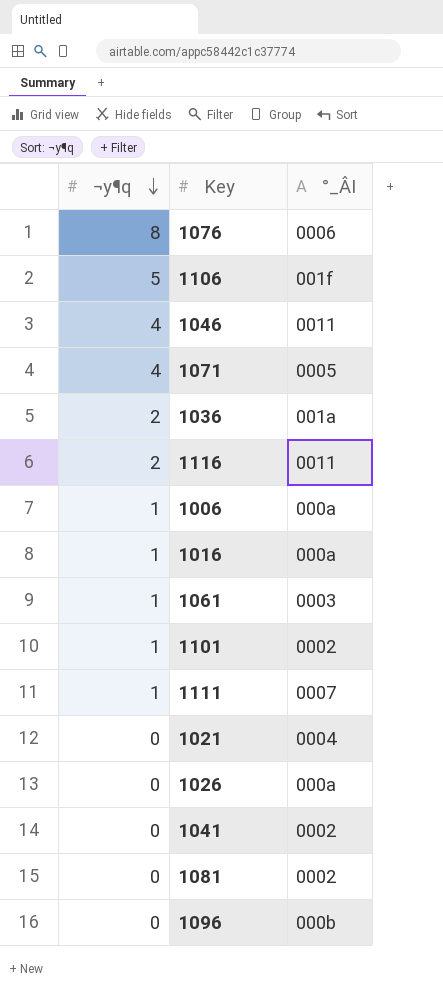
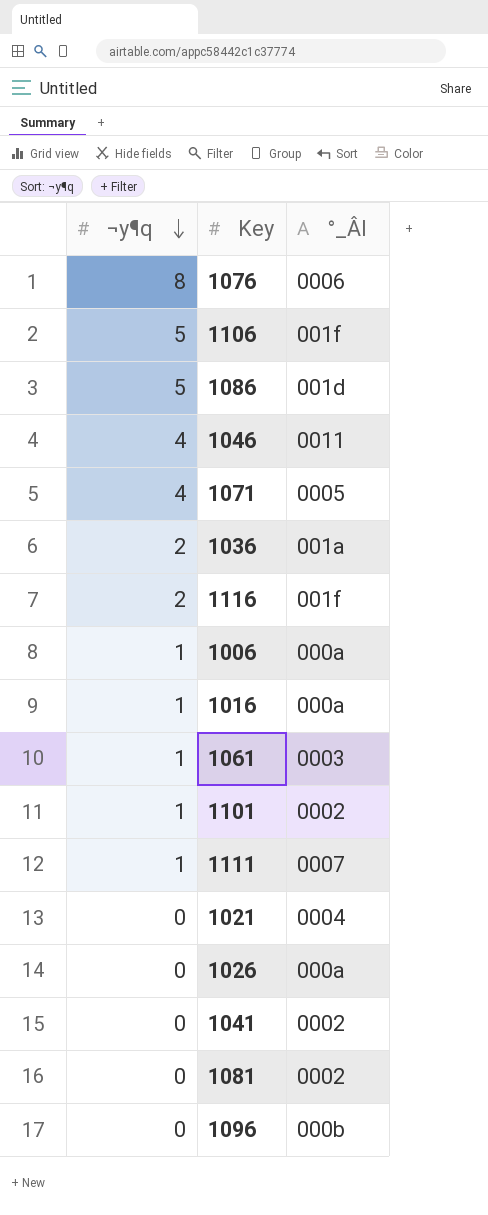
row 1086: none -> 5 | 001d
1116 | °_ÂI: 0011 -> 001f

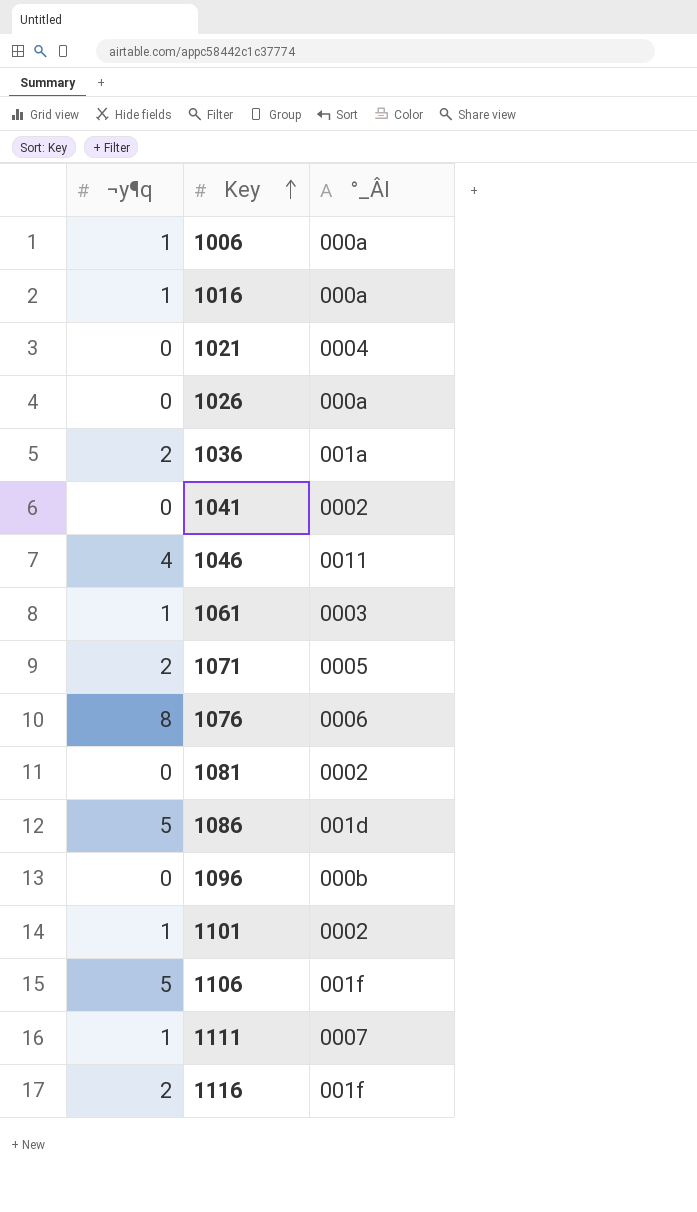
row order: ¬y¶q descending -> Key ascending
1071 | ¬y¶q: 4 -> 2

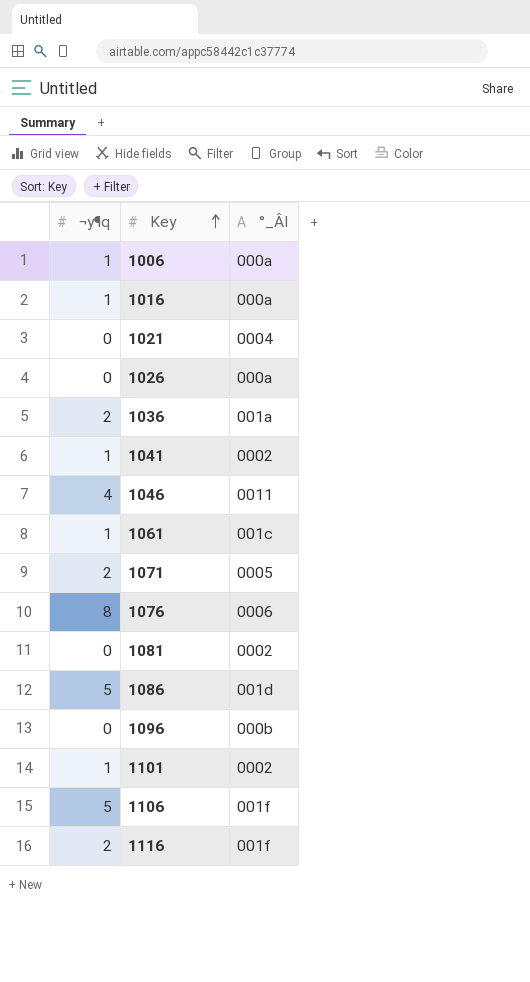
row 1111: 1 | 0007 -> none
1041 | ¬y¶q: 0 -> 1
1061 | °_ÂI: 0003 -> 001c

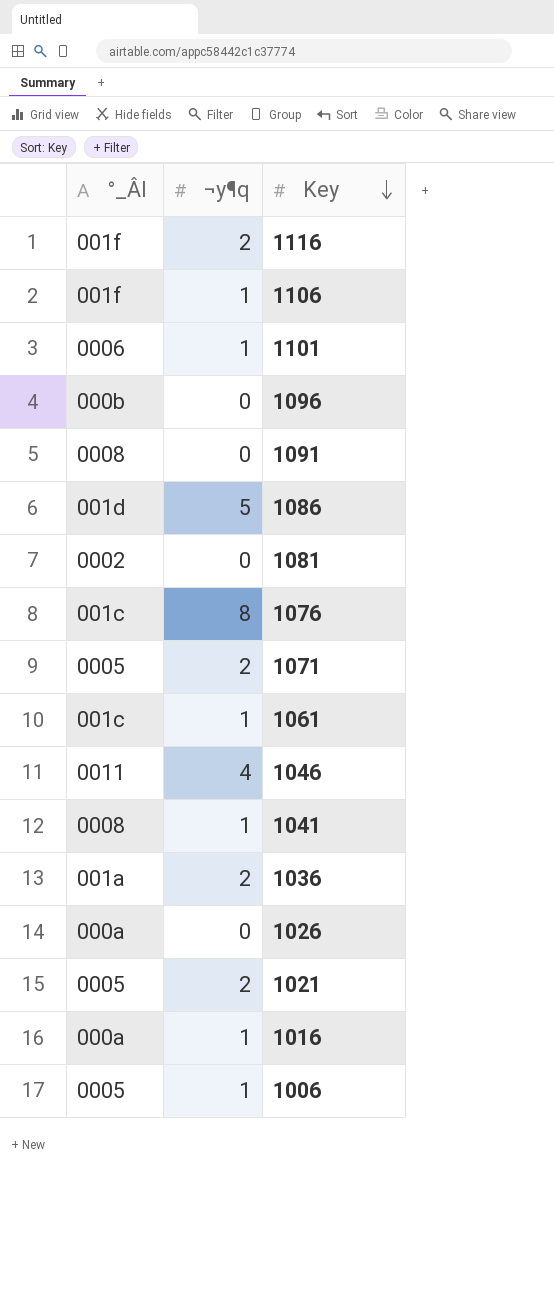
row order: Key ascending -> Key descending
column °_ÂI | position: 3 -> 1
1106 | ¬y¶q: 5 -> 1
1101 | °_ÂI: 0002 -> 0006
row 1091: none -> 0008 | 0
1076 | °_ÂI: 0006 -> 001c
1041 | °_ÂI: 0002 -> 0008
1021 | °_ÂI: 0004 -> 0005
1021 | ¬y¶q: 0 -> 2
1006 | °_ÂI: 000a -> 0005

